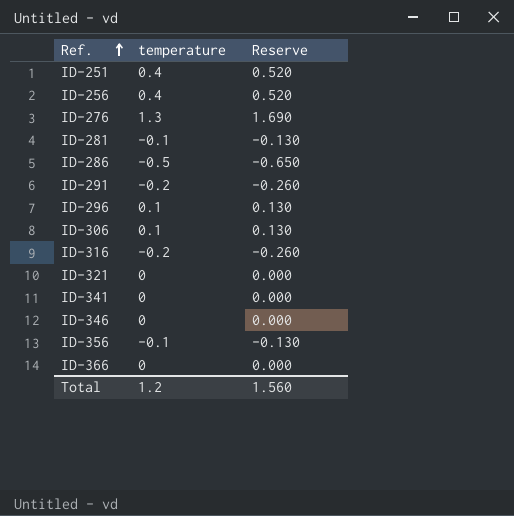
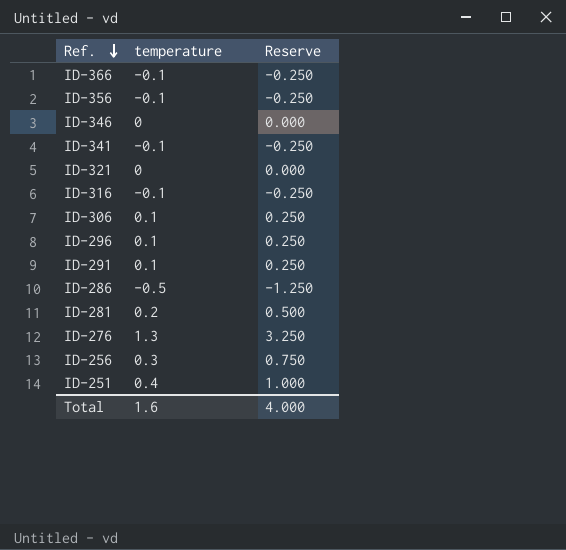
row order: Ref. ascending -> Ref. descending
column Reserve | formula: [temperature] * 1.3 -> [temperature] * 2.5
ID-366 | temperature: 0 -> -0.1
ID-341 | temperature: 0 -> -0.1
ID-316 | temperature: -0.2 -> -0.1
ID-291 | temperature: -0.2 -> 0.1
ID-281 | temperature: -0.1 -> 0.2
ID-256 | temperature: 0.4 -> 0.3
Total | temperature: 1.2 -> 1.6
Total | Reserve: 1.560 -> 4.000

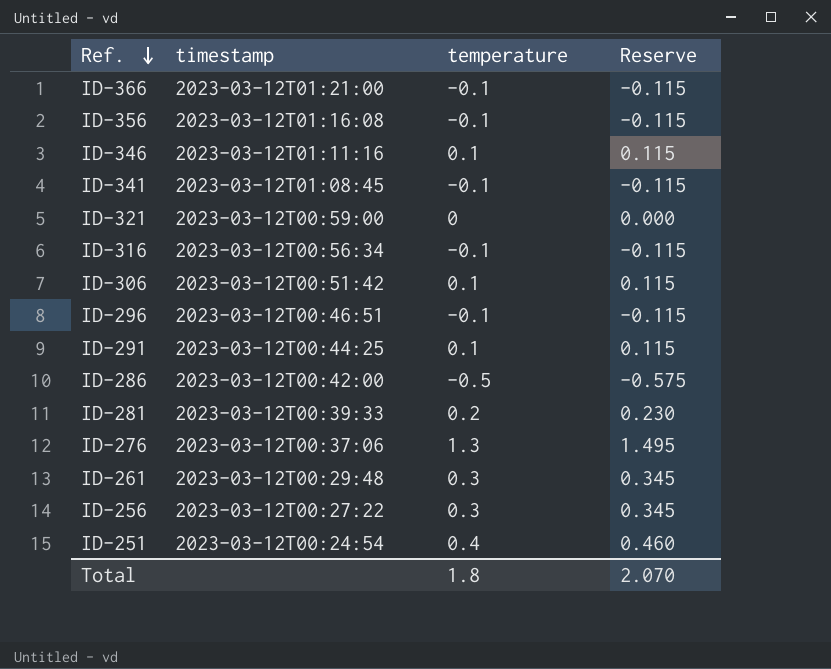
column timestamp | position: none -> 2
column Reserve | formula: [temperature] * 2.5 -> [temperature] * 1.15
ID-346 | temperature: 0 -> 0.1
ID-296 | temperature: 0.1 -> -0.1
row ID-261: none -> 2023-03-12T00:29:48 | 0.3 | 0.345
Total | temperature: 1.6 -> 1.8
Total | Reserve: 4.000 -> 2.070

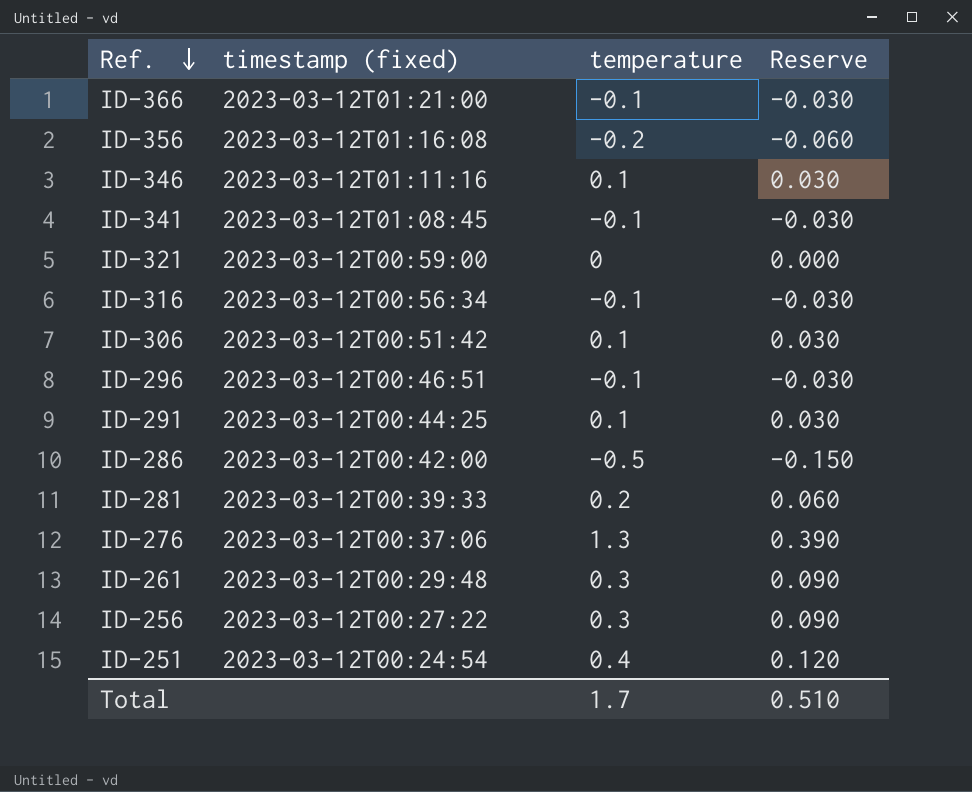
column name: timestamp -> timestamp (fixed)
column Reserve | formula: [temperature] * 1.15 -> [temperature] * 0.3
ID-356 | temperature: -0.1 -> -0.2
Total | temperature: 1.8 -> 1.7
Total | Reserve: 2.070 -> 0.510

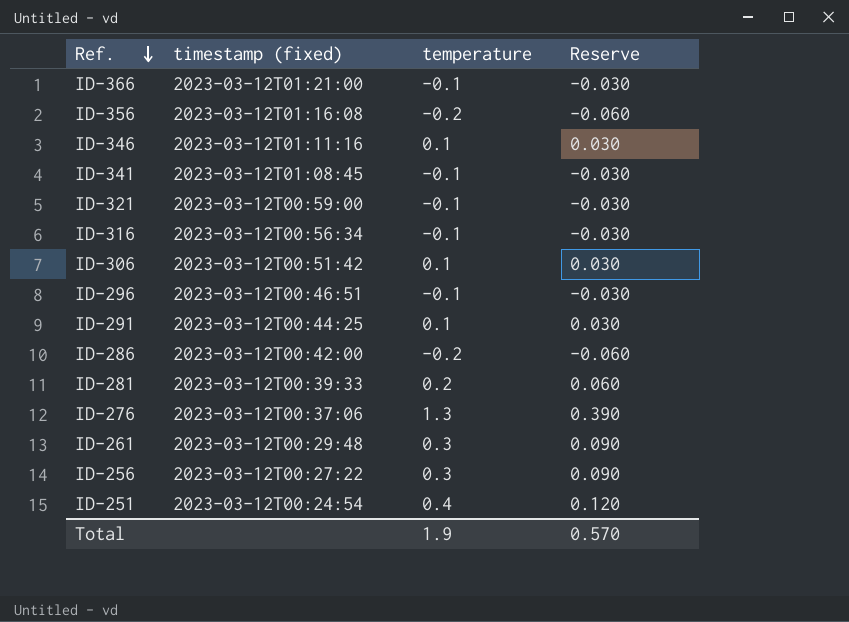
ID-321 | temperature: 0 -> -0.1
ID-321 | Reserve: 0.000 -> -0.030
ID-286 | temperature: -0.5 -> -0.2
ID-286 | Reserve: -0.150 -> -0.060
Total | temperature: 1.7 -> 1.9
Total | Reserve: 0.510 -> 0.570

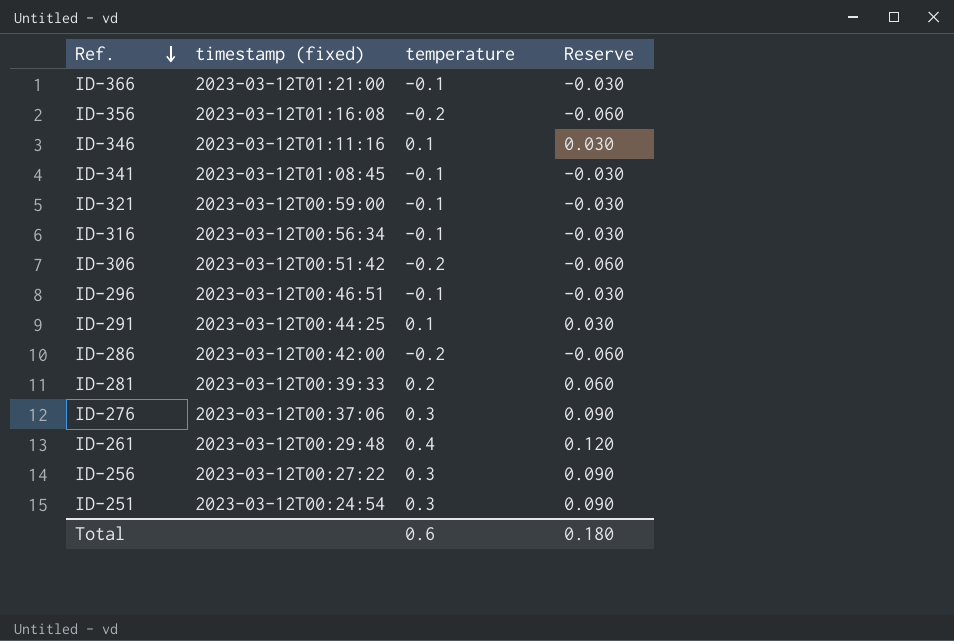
ID-306 | temperature: 0.1 -> -0.2
ID-306 | Reserve: 0.030 -> -0.060
ID-276 | temperature: 1.3 -> 0.3
ID-276 | Reserve: 0.390 -> 0.090
ID-261 | temperature: 0.3 -> 0.4
ID-261 | Reserve: 0.090 -> 0.120
ID-251 | temperature: 0.4 -> 0.3
ID-251 | Reserve: 0.120 -> 0.090
Total | temperature: 1.9 -> 0.6
Total | Reserve: 0.570 -> 0.180

